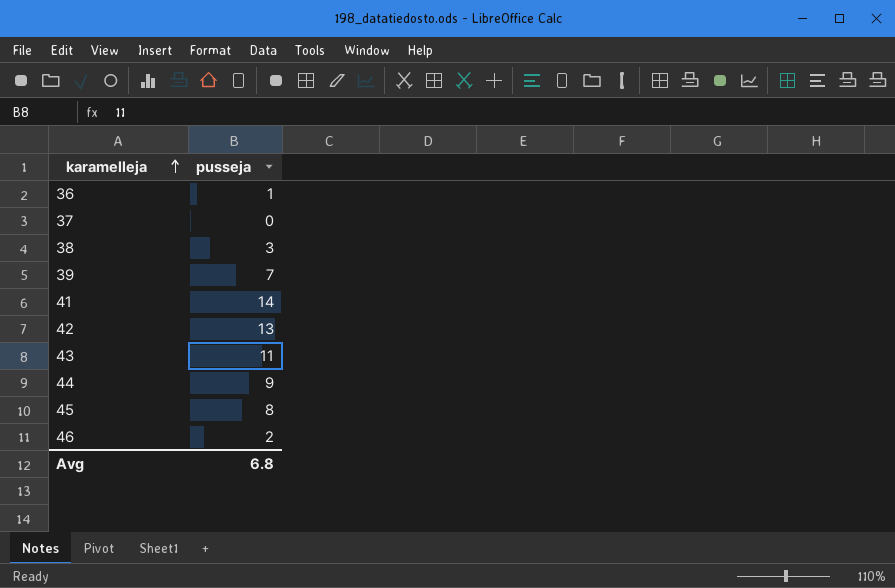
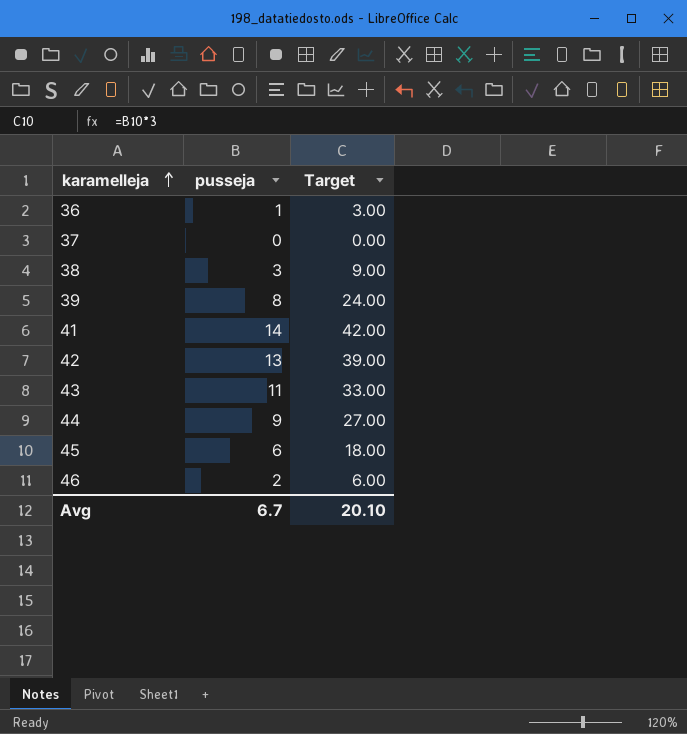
column Target | formula: none -> [pusseja] * 3
39 | pusseja: 7 -> 8
45 | pusseja: 8 -> 6
Avg | pusseja: 6.8 -> 6.7

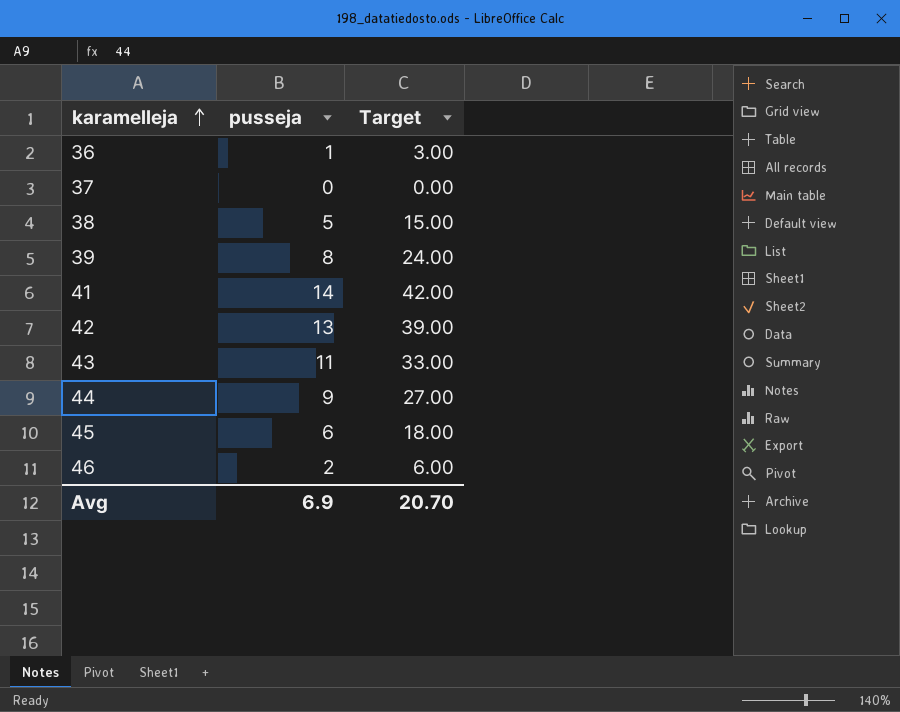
38 | pusseja: 3 -> 5
38 | Target: 9.00 -> 15.00
Avg | pusseja: 6.7 -> 6.9
Avg | Target: 20.10 -> 20.70

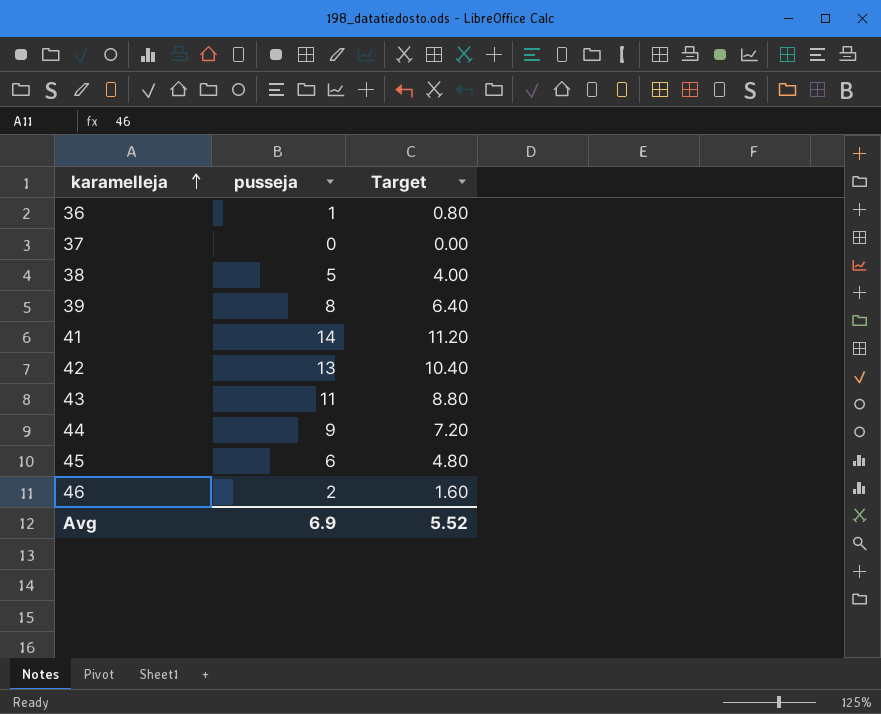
column Target | formula: [pusseja] * 3 -> [pusseja] * 0.8
Avg | Target: 20.70 -> 5.52

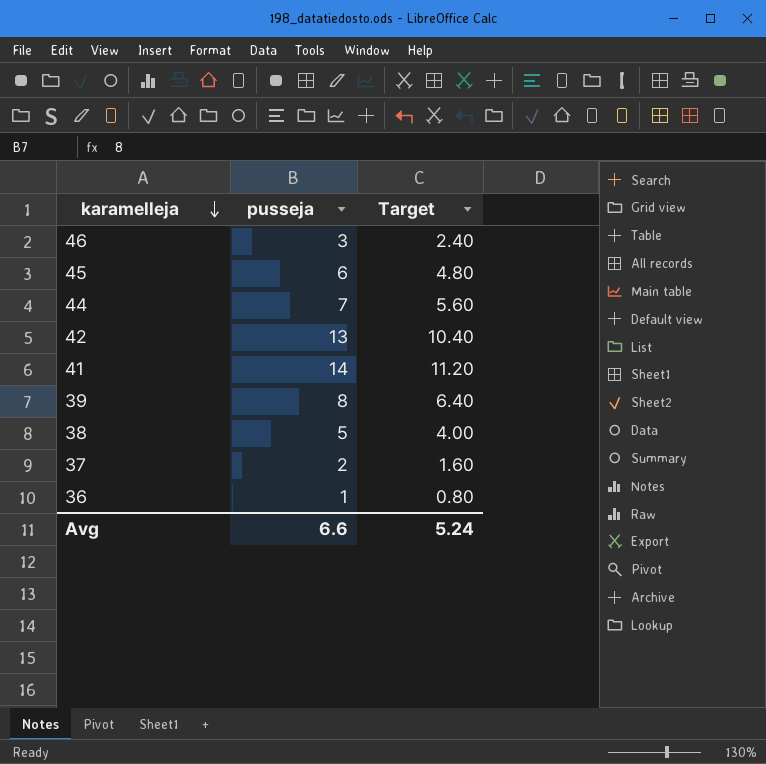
row order: karamelleja ascending -> karamelleja descending
row 43: 11 | 8.80 -> none
46 | pusseja: 2 -> 3
46 | Target: 1.60 -> 2.40
44 | pusseja: 9 -> 7
44 | Target: 7.20 -> 5.60
37 | pusseja: 0 -> 2
37 | Target: 0.00 -> 1.60
Avg | pusseja: 6.9 -> 6.6
Avg | Target: 5.52 -> 5.24

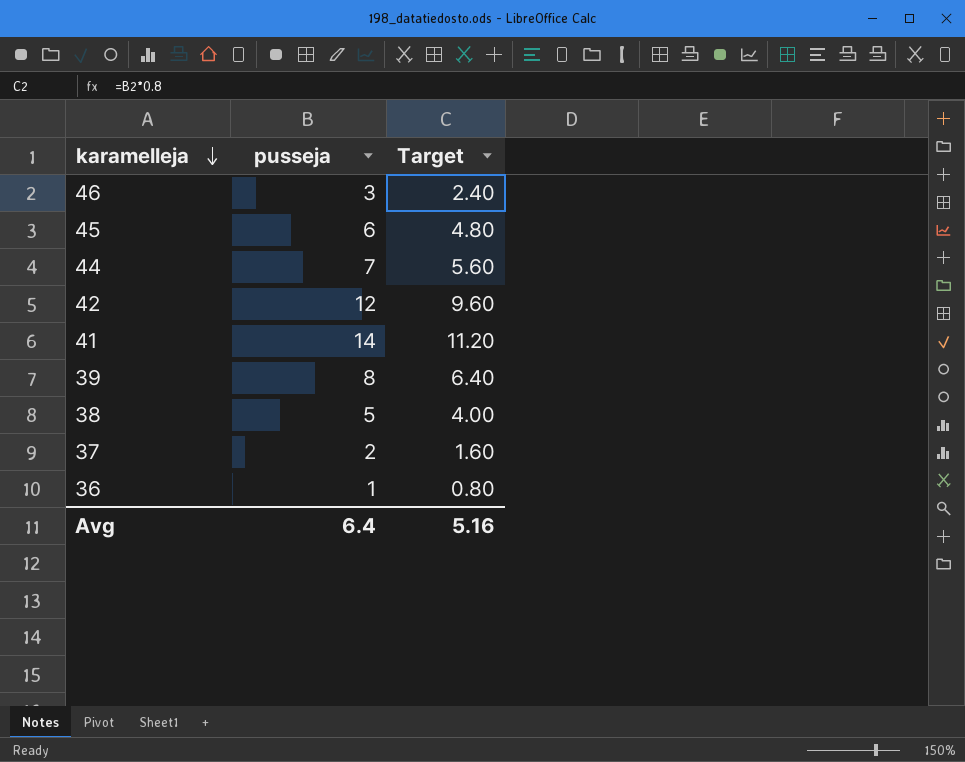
42 | pusseja: 13 -> 12
42 | Target: 10.40 -> 9.60
Avg | pusseja: 6.6 -> 6.4
Avg | Target: 5.24 -> 5.16

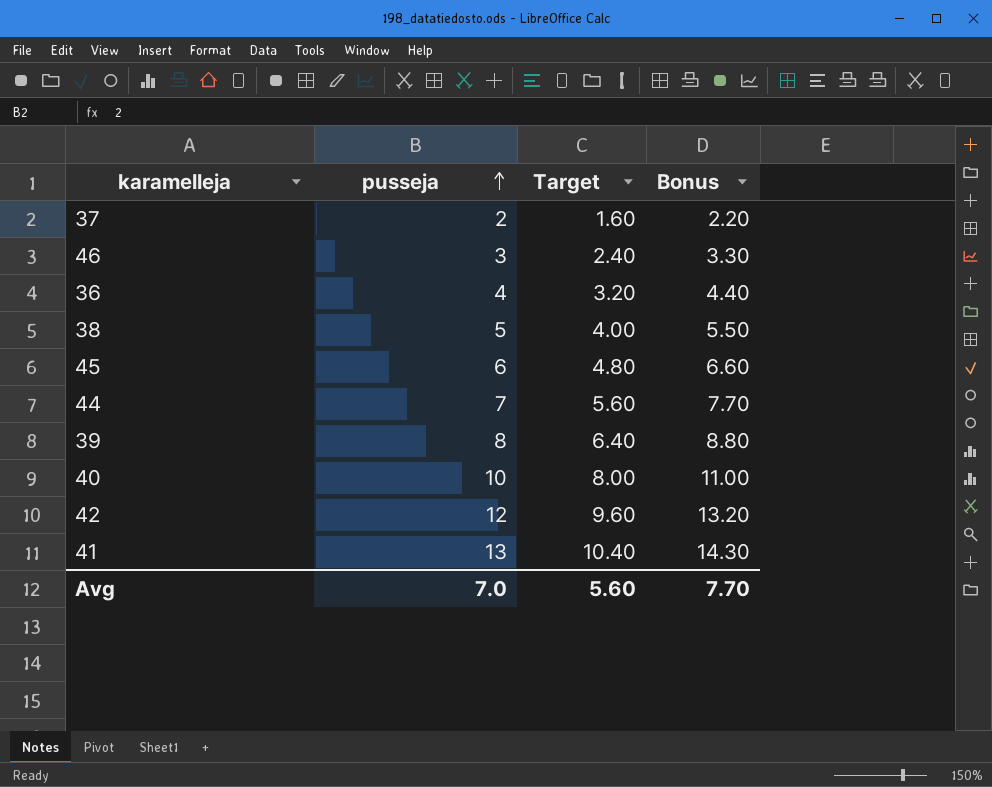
row order: karamelleja descending -> pusseja ascending
column Bonus | formula: none -> [pusseja] * 1.1
36 | pusseja: 1 -> 4
36 | Target: 0.80 -> 3.20
row 40: none -> 10 | 8.00 | 11.00
41 | pusseja: 14 -> 13
41 | Target: 11.20 -> 10.40
Avg | pusseja: 6.4 -> 7.0
Avg | Target: 5.16 -> 5.60

